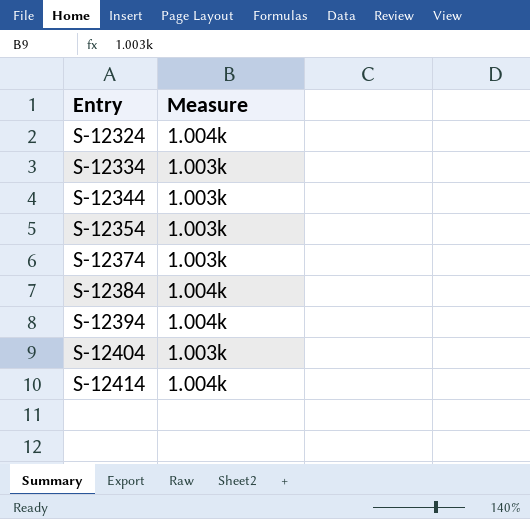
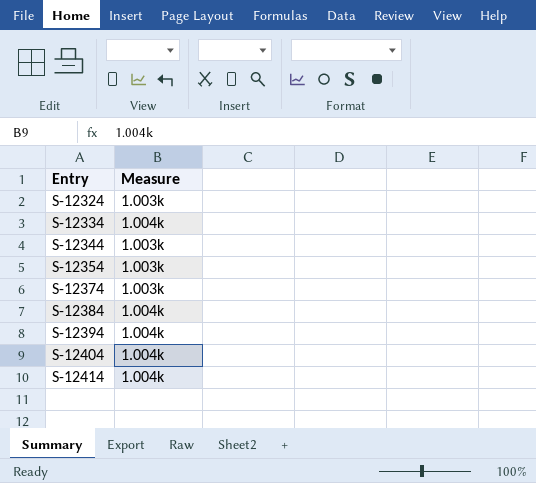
S-12324 | Measure: 1.004k -> 1.003k
S-12334 | Measure: 1.003k -> 1.004k
S-12404 | Measure: 1.003k -> 1.004k

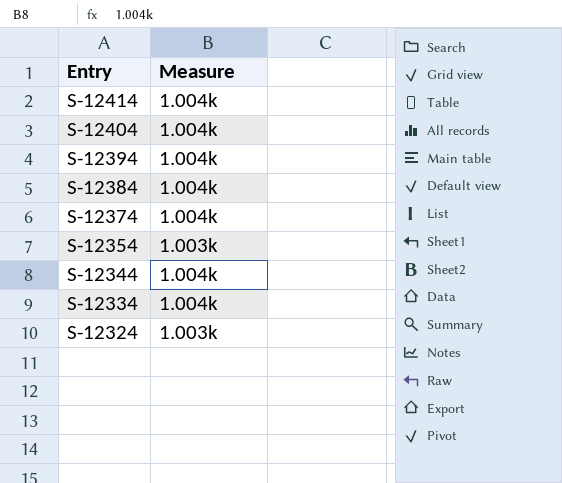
row order: Entry ascending -> Entry descending
S-12374 | Measure: 1.003k -> 1.004k
S-12344 | Measure: 1.003k -> 1.004k

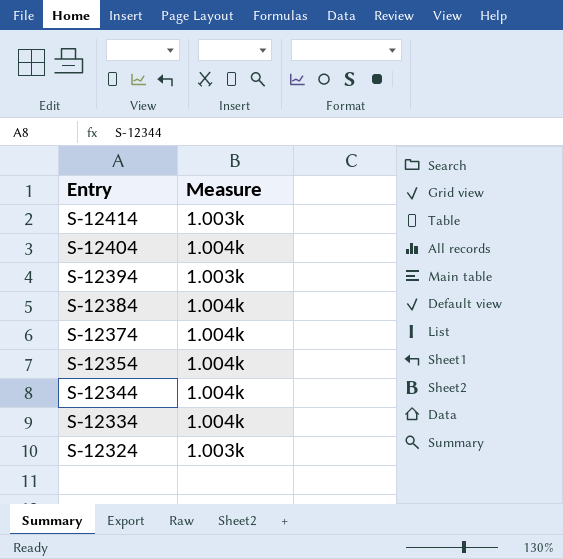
S-12414 | Measure: 1.004k -> 1.003k
S-12394 | Measure: 1.004k -> 1.003k
S-12354 | Measure: 1.003k -> 1.004k

